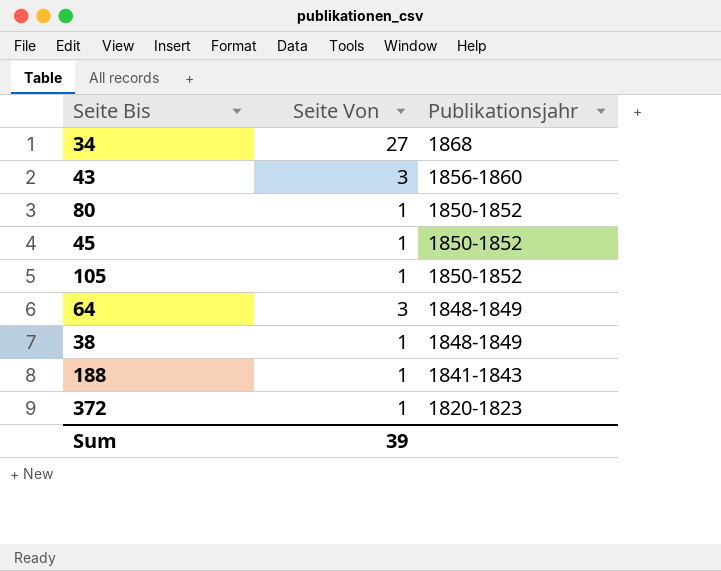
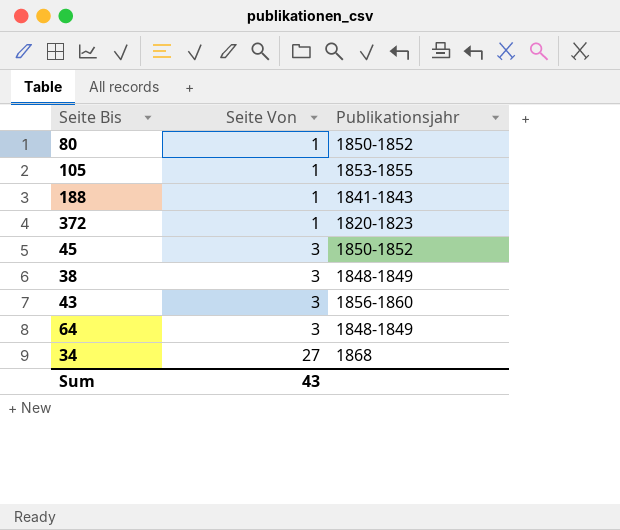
row order: Publikationsjahr descending -> Seite Von ascending
105 | Publikationsjahr: 1850-1852 -> 1853-1855
45 | Seite Von: 1 -> 3
38 | Seite Von: 1 -> 3
Sum | Seite Von: 39 -> 43

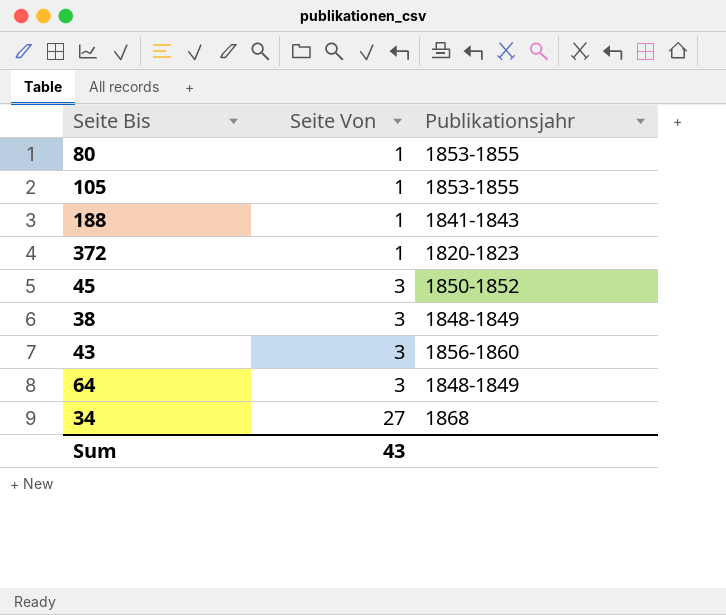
80 | Publikationsjahr: 1850-1852 -> 1853-1855

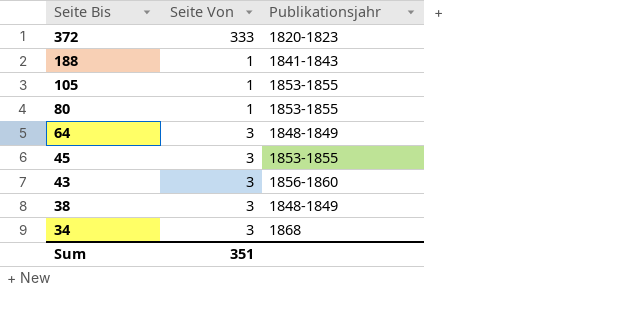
row order: Seite Von ascending -> Seite Bis descending
372 | Seite Von: 1 -> 333
45 | Publikationsjahr: 1850-1852 -> 1853-1855
34 | Seite Von: 27 -> 3
Sum | Seite Von: 43 -> 351

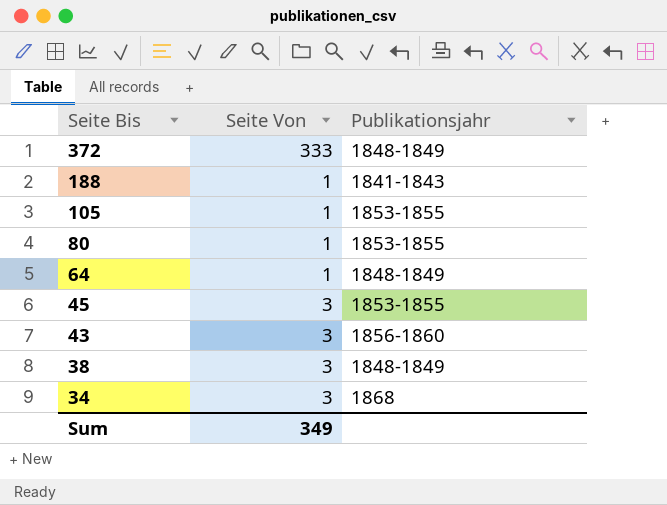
372 | Publikationsjahr: 1820-1823 -> 1848-1849
64 | Seite Von: 3 -> 1
Sum | Seite Von: 351 -> 349

